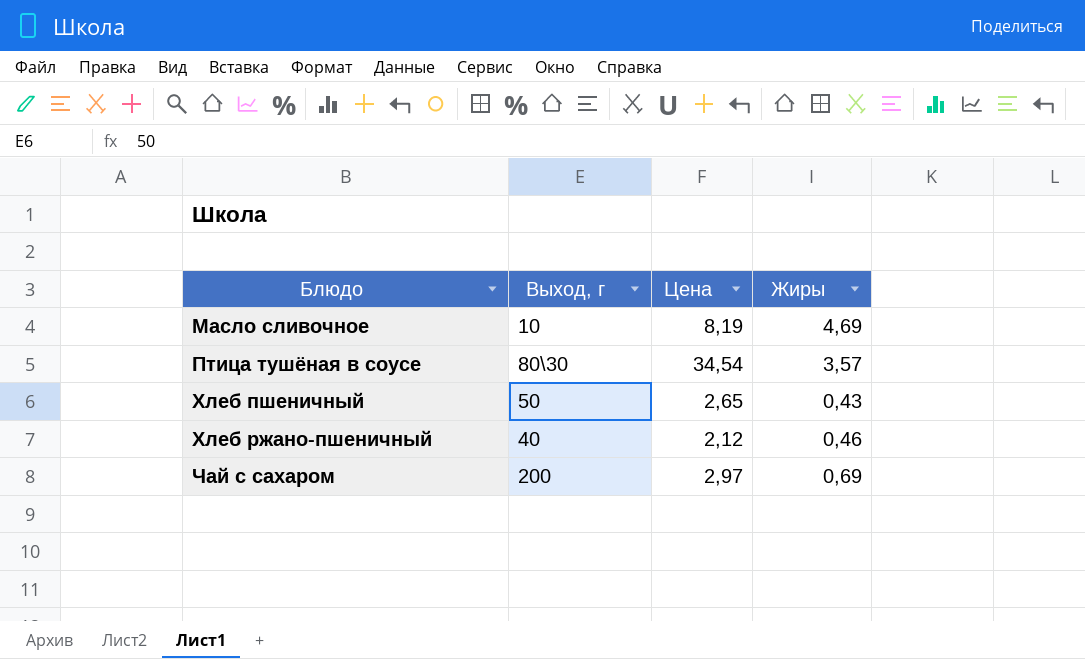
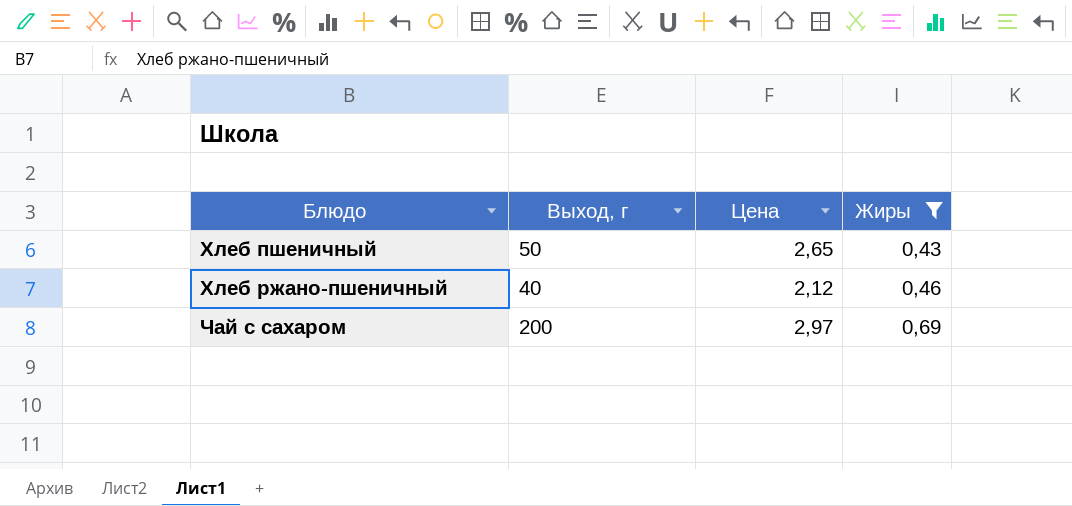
filter: none -> Жиры <= 0,69

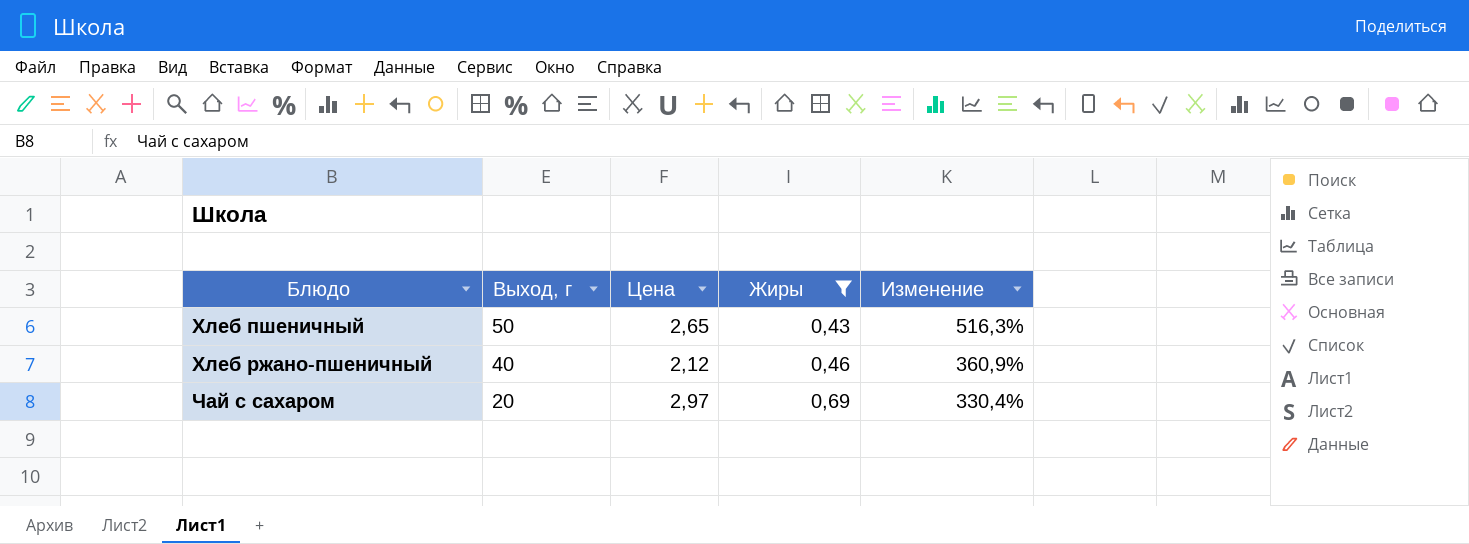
column Изменение | formula: none -> ([Цена] - [Жиры]) / [Жиры]
Чай с сахаром | Выход, г: 200 -> 20

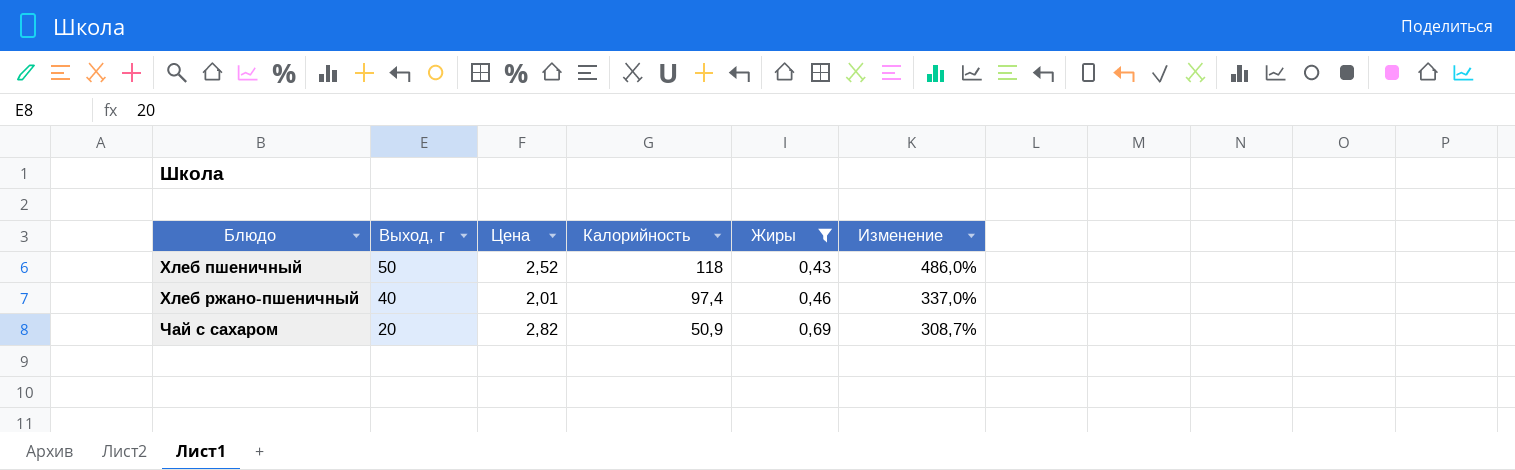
column Калорийность | position: none -> 4
Хлеб пшеничный | Цена: 2,65 -> 2,52
Хлеб пшеничный | Изменение: 516,3% -> 486,0%
Хлеб ржано-пшеничный | Цена: 2,12 -> 2,01
Хлеб ржано-пшеничный | Изменение: 360,9% -> 337,0%
Чай с сахаром | Цена: 2,97 -> 2,82
Чай с сахаром | Изменение: 330,4% -> 308,7%

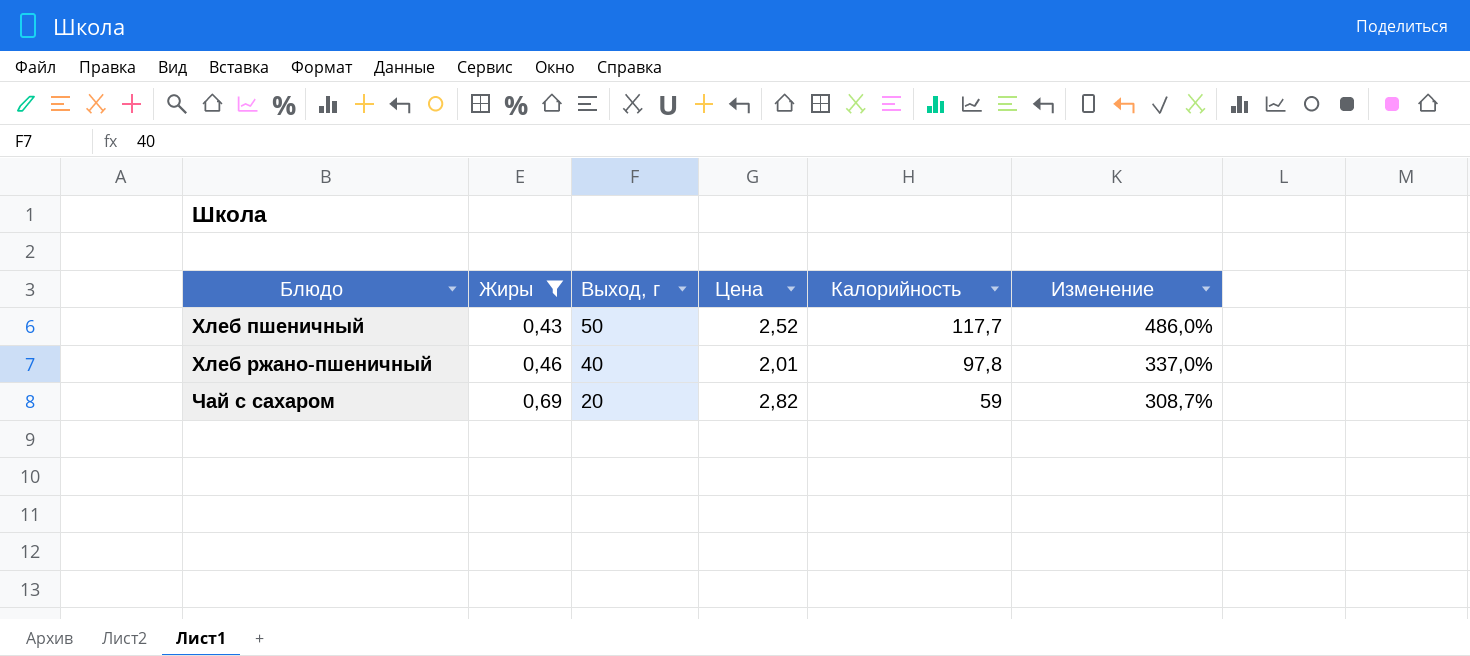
column Жиры | position: 5 -> 2
Хлеб пшеничный | Калорийность: 118 -> 117,7
Хлеб ржано-пшеничный | Калорийность: 97,4 -> 97,8
Чай с сахаром | Калорийность: 50,9 -> 59

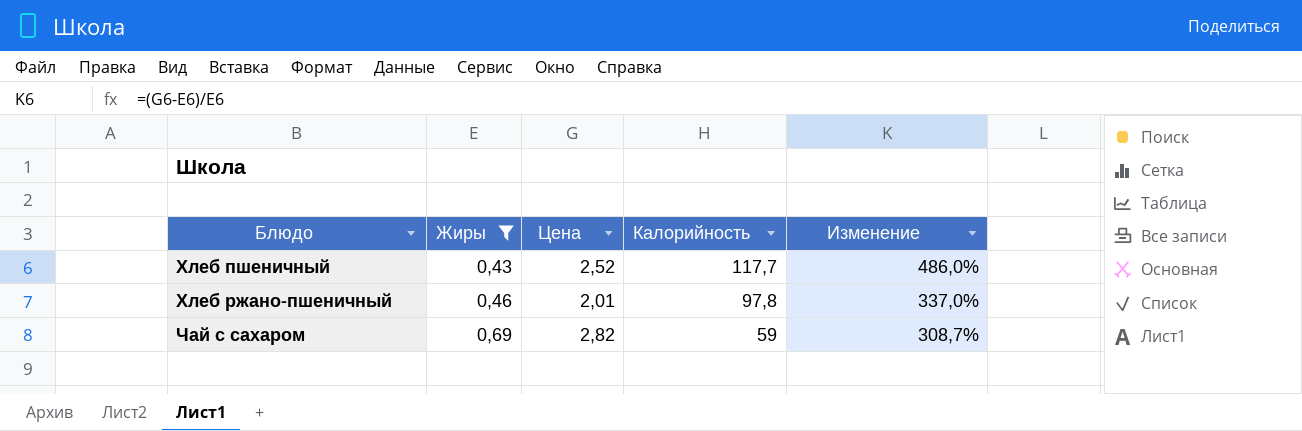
column Выход, г | position: 3 -> none

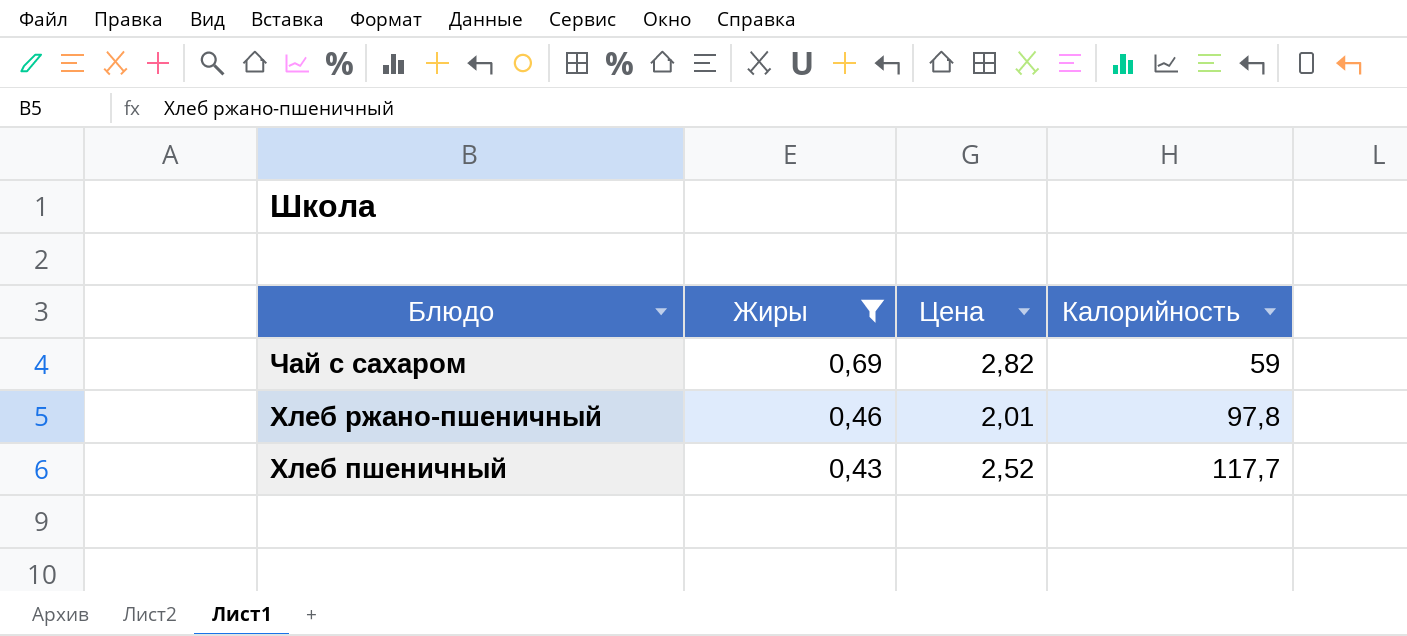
row order: Блюдо ascending -> Блюдо descending
column Изменение | formula: ([Цена] - [Жиры]) / [Жиры] -> none

